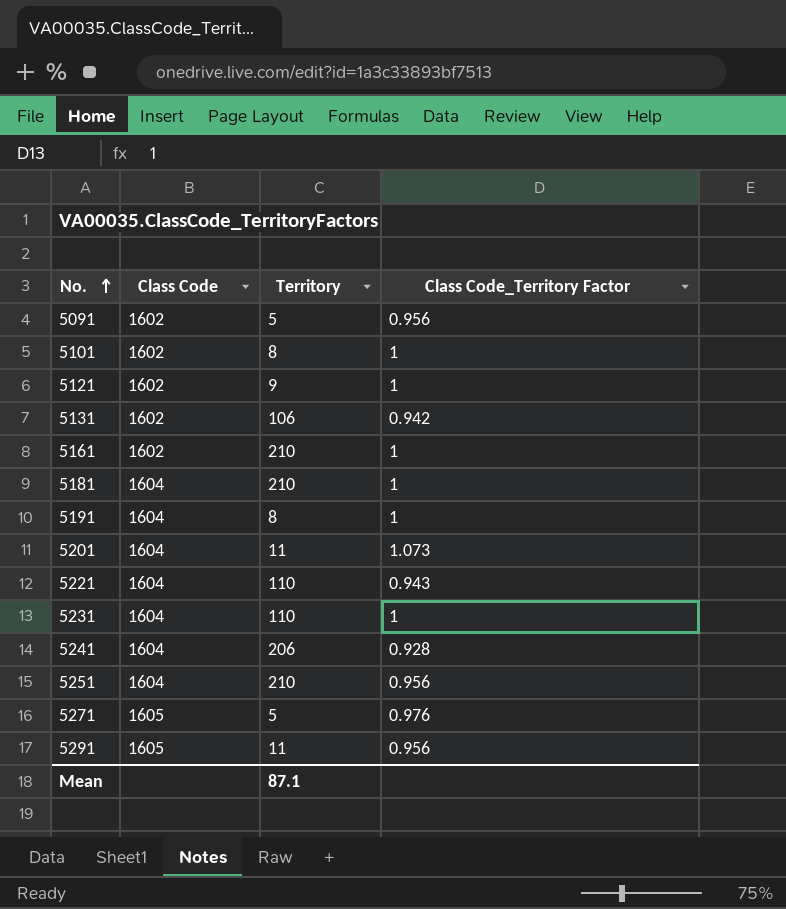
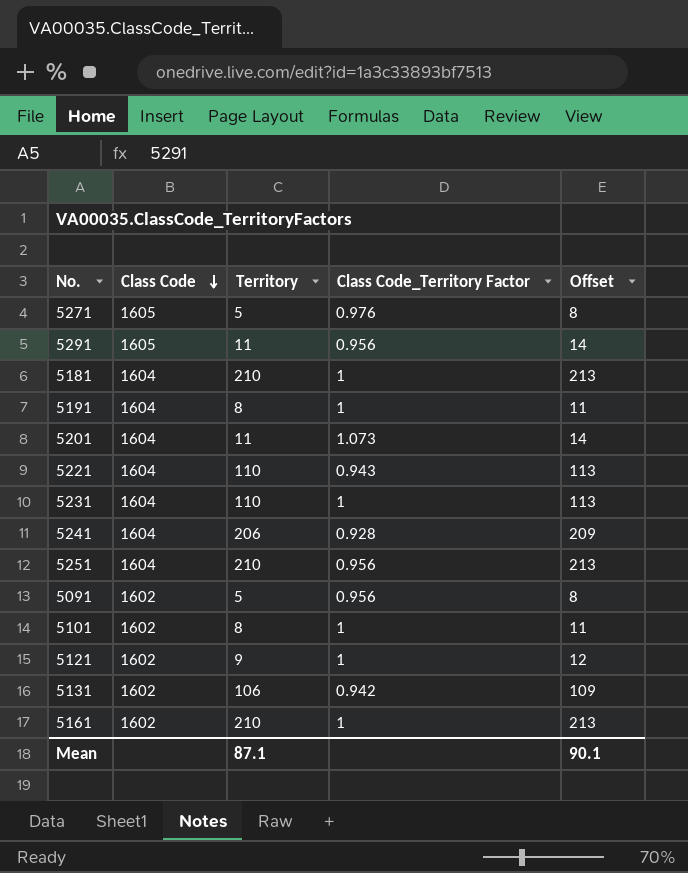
row order: No. ascending -> Class Code descending
column Offset | formula: none -> [Territory] + 3

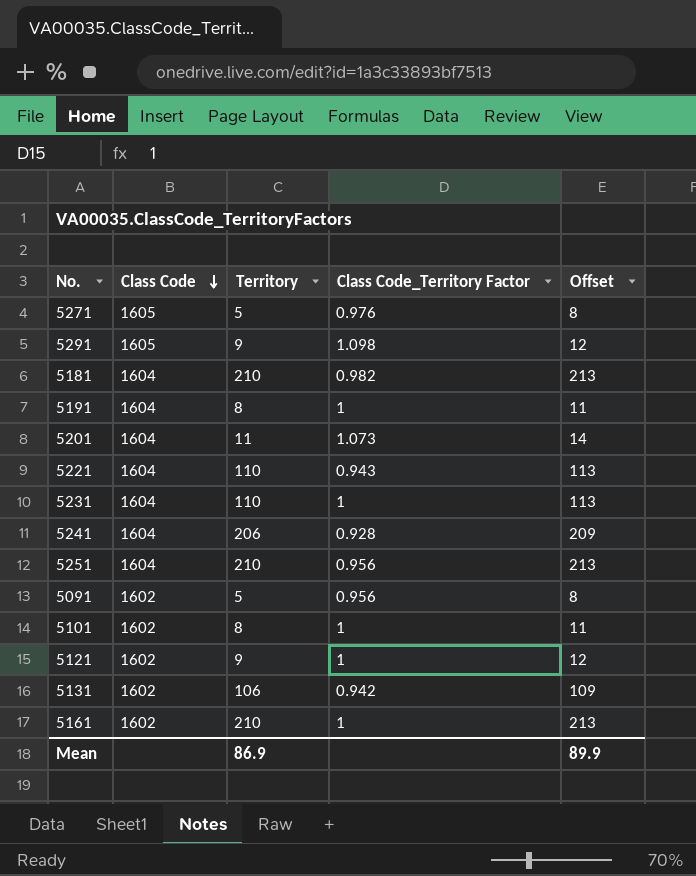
5291 | Territory: 11 -> 9
5291 | Class Code_Territory Factor: 0.956 -> 1.098
5291 | Offset: 14 -> 12
5181 | Class Code_Territory Factor: 1 -> 0.982
Mean | Territory: 87.1 -> 86.9
Mean | Offset: 90.1 -> 89.9

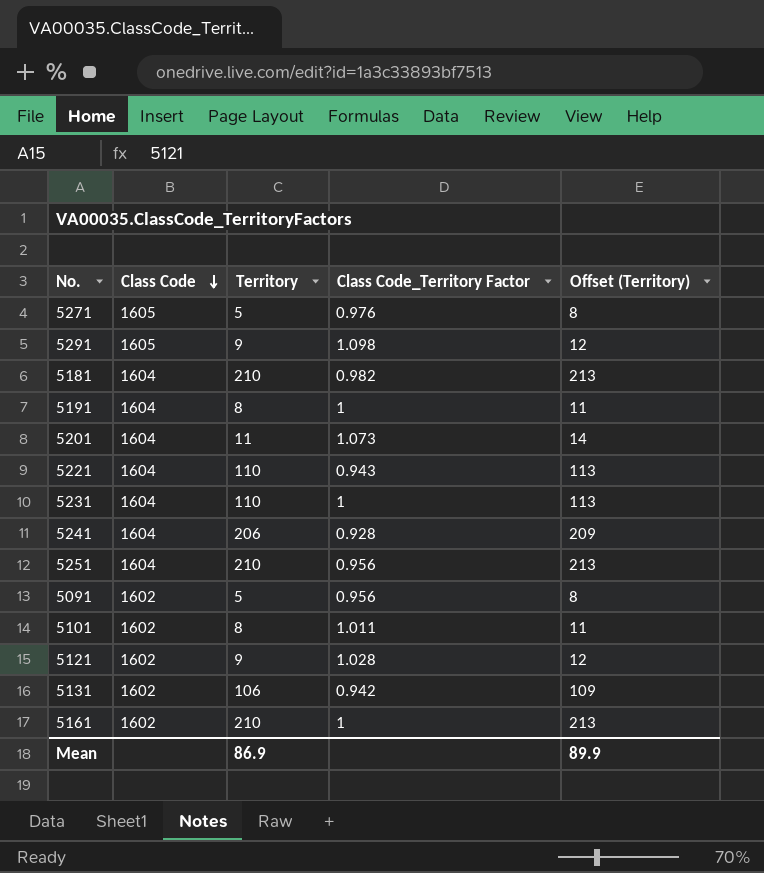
column name: Offset -> Offset (Territory)
5101 | Class Code_Territory Factor: 1 -> 1.011
5121 | Class Code_Territory Factor: 1 -> 1.028

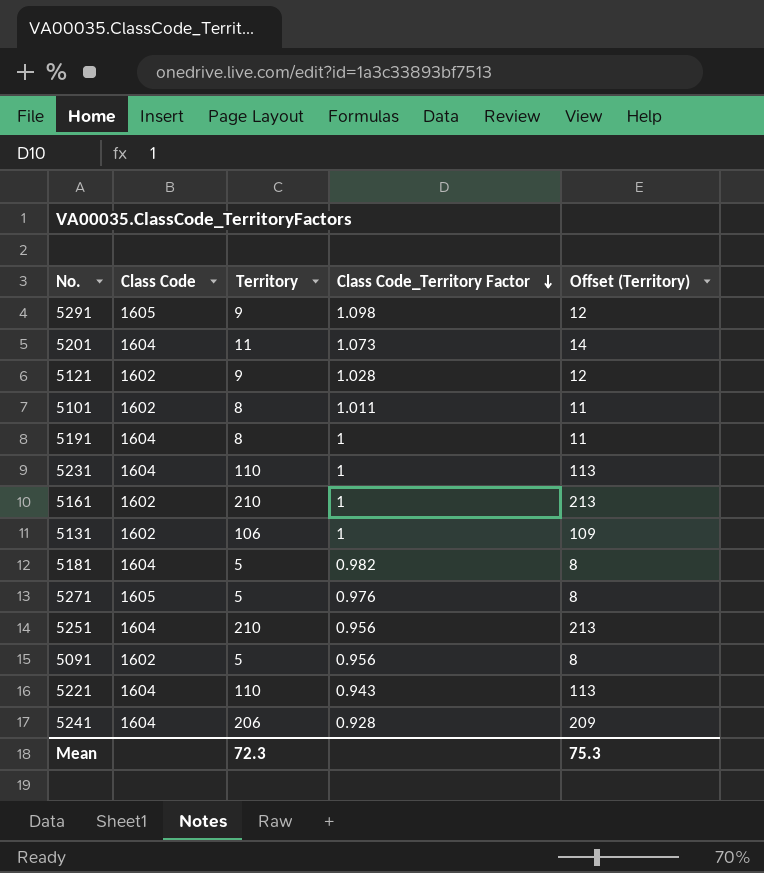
row order: Class Code descending -> Class Code_Territory Factor descending
5131 | Class Code_Territory Factor: 0.942 -> 1
5181 | Territory: 210 -> 5
5181 | Offset (Territory): 213 -> 8
Mean | Territory: 86.9 -> 72.3
Mean | Offset (Territory): 89.9 -> 75.3

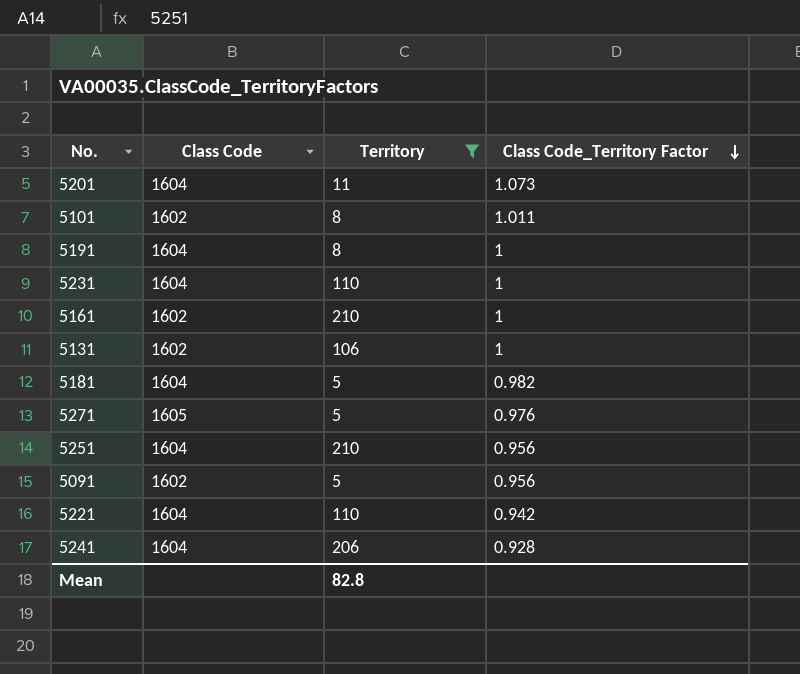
filter: none -> Territory != 9
column Offset (Territory) | formula: [Territory] + 3 -> none
5221 | Class Code_Territory Factor: 0.943 -> 0.942
Mean | Territory: 72.3 -> 82.8

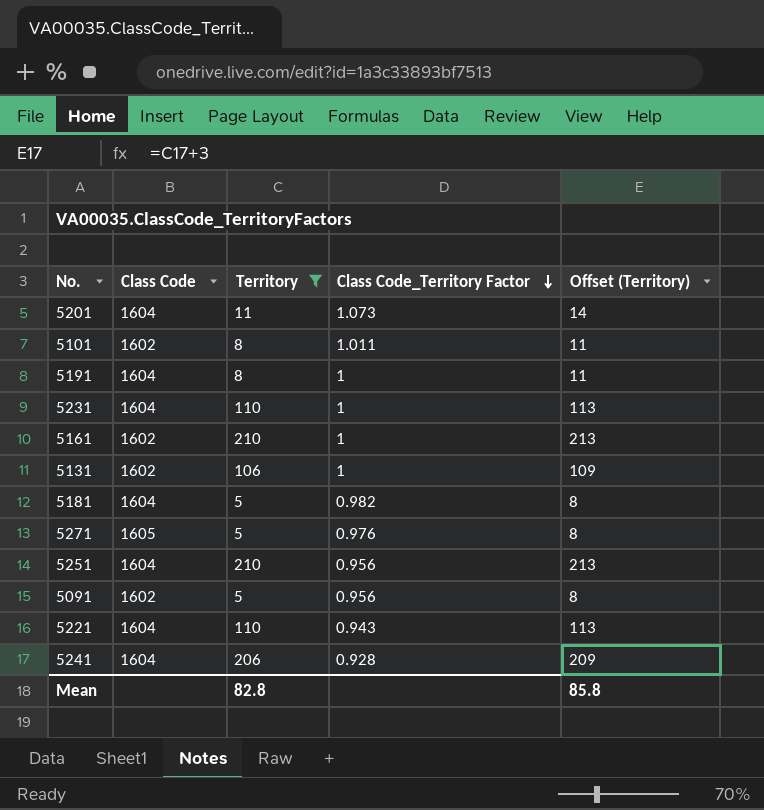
column Offset (Territory) | formula: none -> [Territory] + 3
5221 | Class Code_Territory Factor: 0.942 -> 0.943

